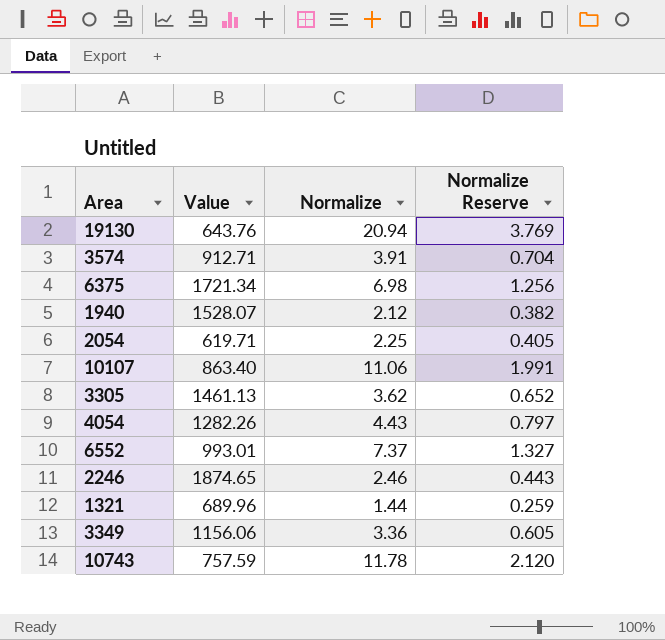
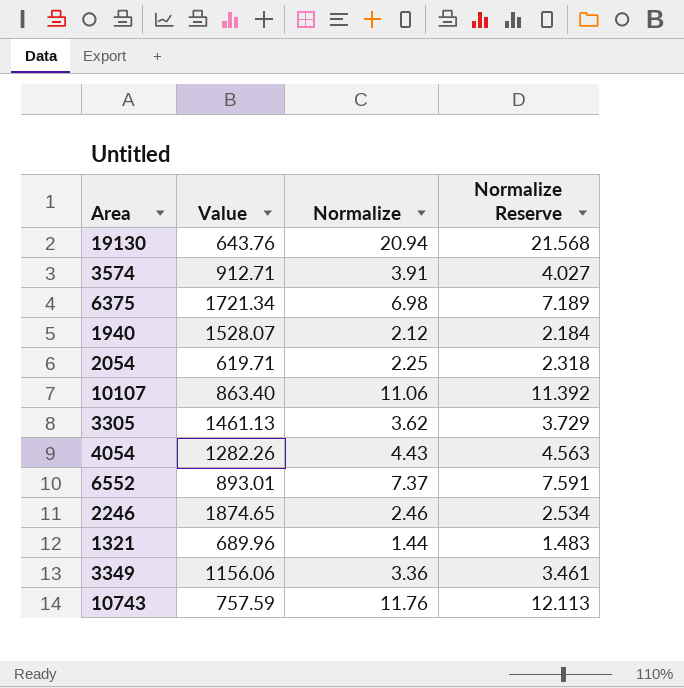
column Normalize Reserve | formula: [Normalize] * 0.18 -> [Normalize] * 1.03
6552 | Value: 993.01 -> 893.01
10743 | Normalize: 11.78 -> 11.76

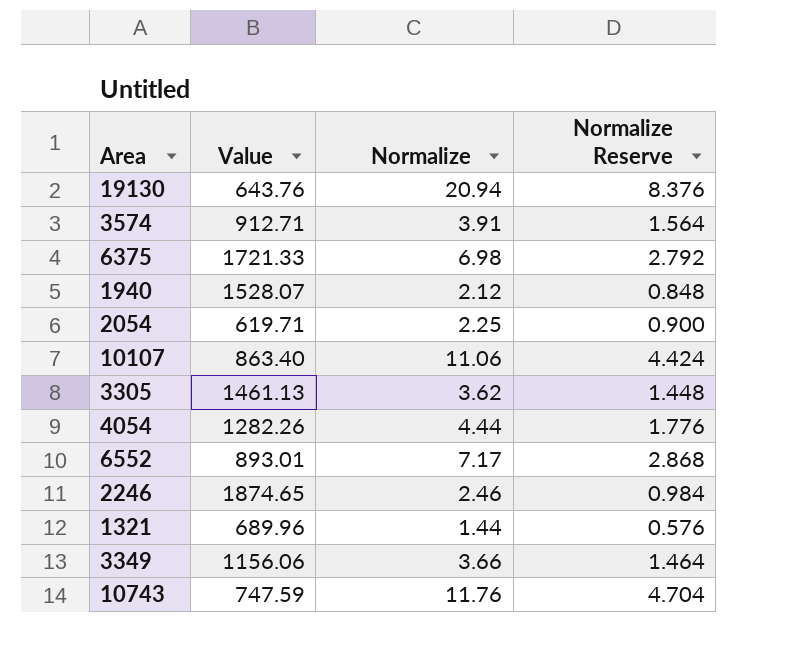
column Normalize Reserve | formula: [Normalize] * 1.03 -> [Normalize] * 0.4
6375 | Value: 1721.34 -> 1721.33
4054 | Normalize: 4.43 -> 4.44
6552 | Normalize: 7.37 -> 7.17
3349 | Normalize: 3.36 -> 3.66
10743 | Value: 757.59 -> 747.59

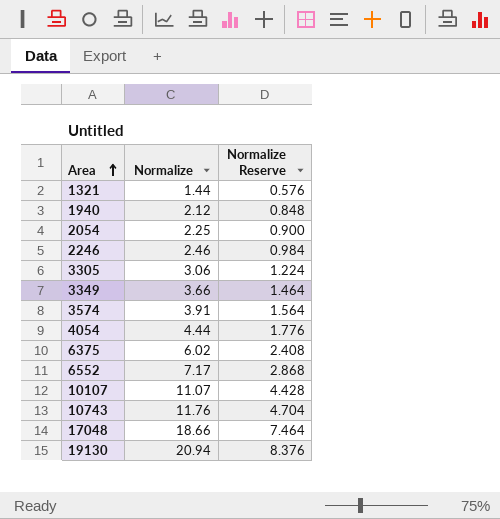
row order: none -> Area ascending
column Value | position: 2 -> none
3305 | Normalize: 3.62 -> 3.06
3305 | Normalize Reserve: 1.448 -> 1.224
6375 | Normalize: 6.98 -> 6.02
6375 | Normalize Reserve: 2.792 -> 2.408
10107 | Normalize: 11.06 -> 11.07
10107 | Normalize Reserve: 4.424 -> 4.428
row 17048: none -> 18.66 | 7.464

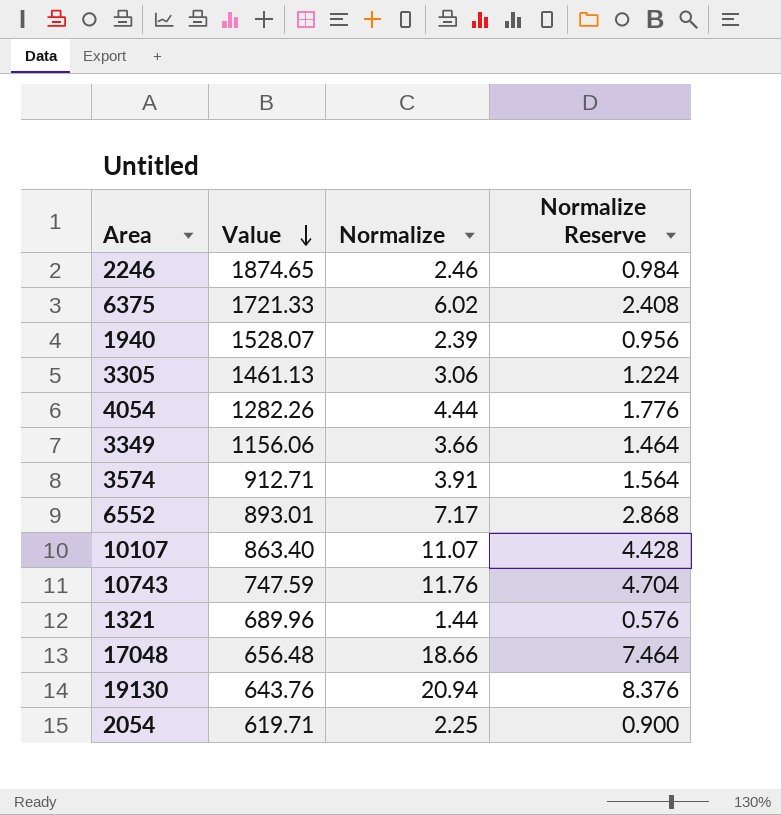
row order: Area ascending -> Value descending
column Value | position: none -> 2
1940 | Normalize: 2.12 -> 2.39
1940 | Normalize Reserve: 0.848 -> 0.956

